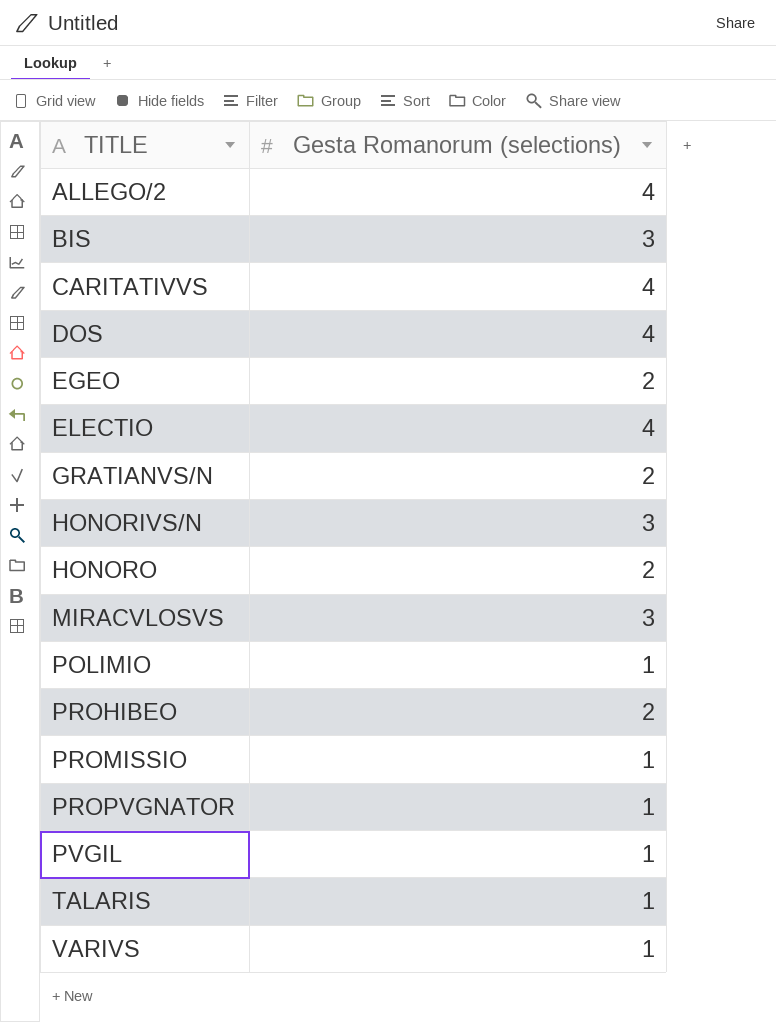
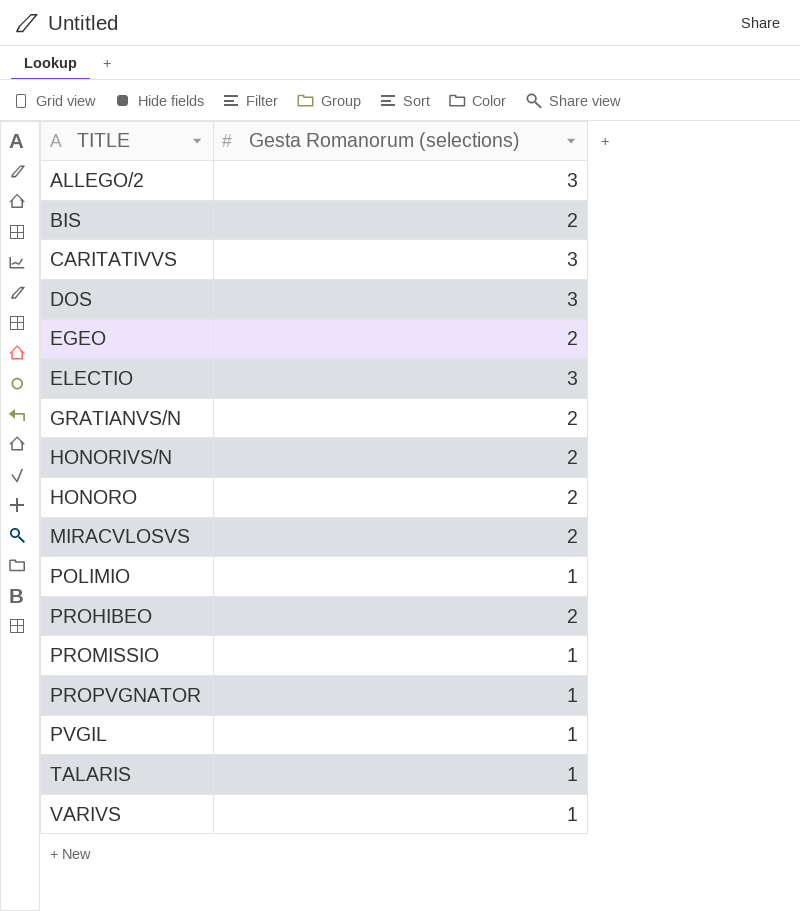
ALLEGO/2 | Gesta Romanorum (selections): 4 -> 3
BIS | Gesta Romanorum (selections): 3 -> 2
CARITATIVVS | Gesta Romanorum (selections): 4 -> 3
DOS | Gesta Romanorum (selections): 4 -> 3
ELECTIO | Gesta Romanorum (selections): 4 -> 3
HONORIVS/N | Gesta Romanorum (selections): 3 -> 2
MIRACVLOSVS | Gesta Romanorum (selections): 3 -> 2

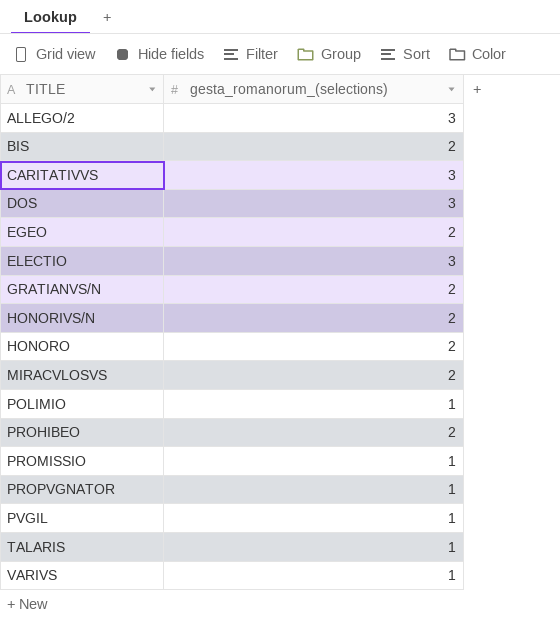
column name: Gesta Romanorum (selections) -> gesta_romanorum_(selections)

